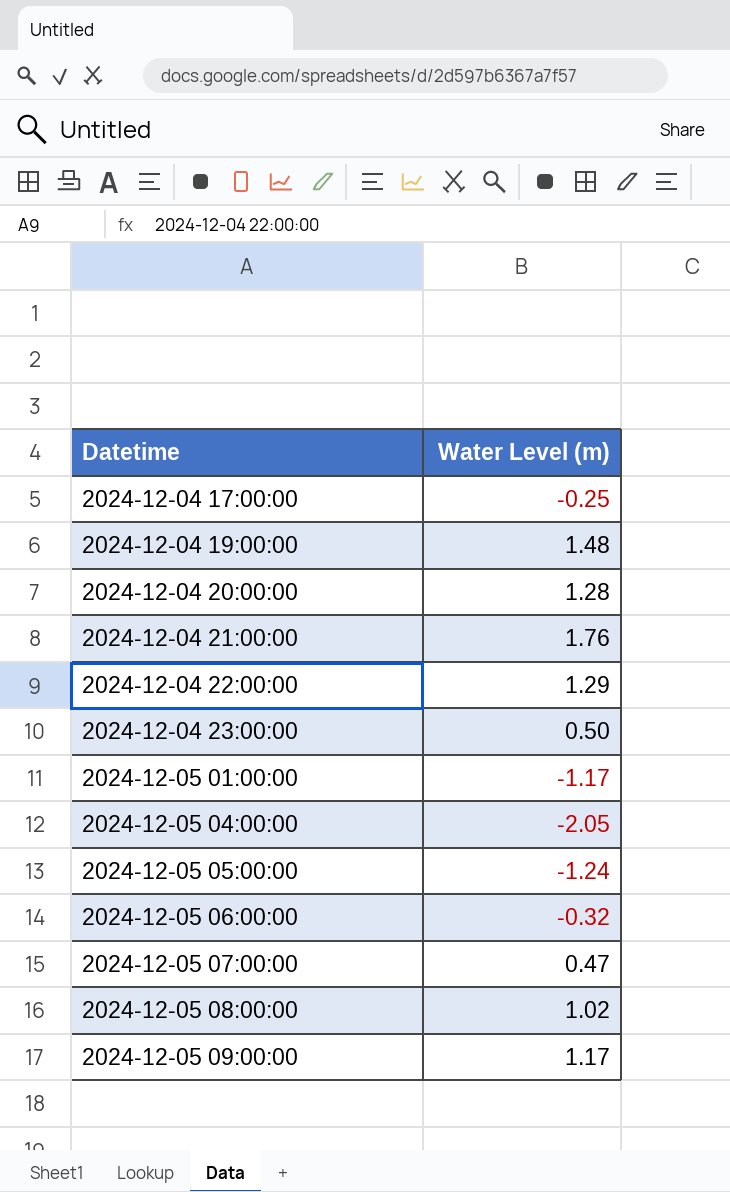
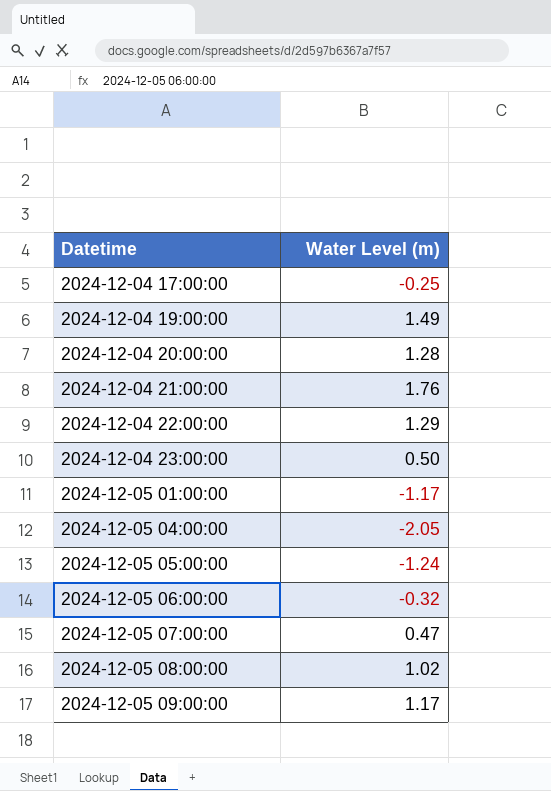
2024-12-04 19:00:00 | Water Level (m): 1.48 -> 1.49

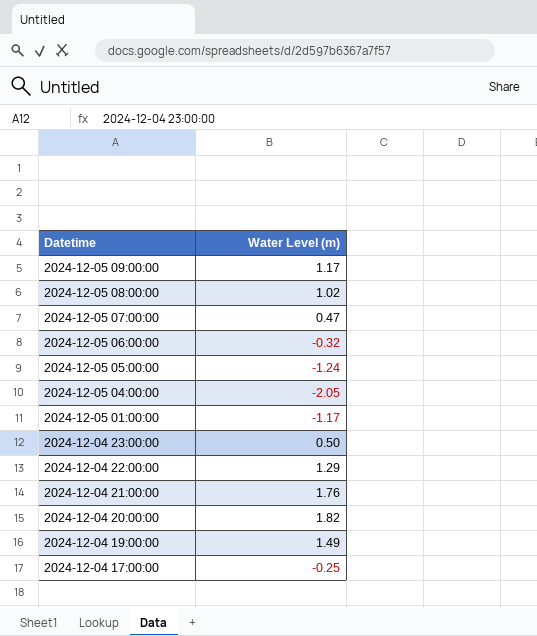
row order: Datetime ascending -> Datetime descending
2024-12-04 20:00:00 | Water Level (m): 1.28 -> 1.82

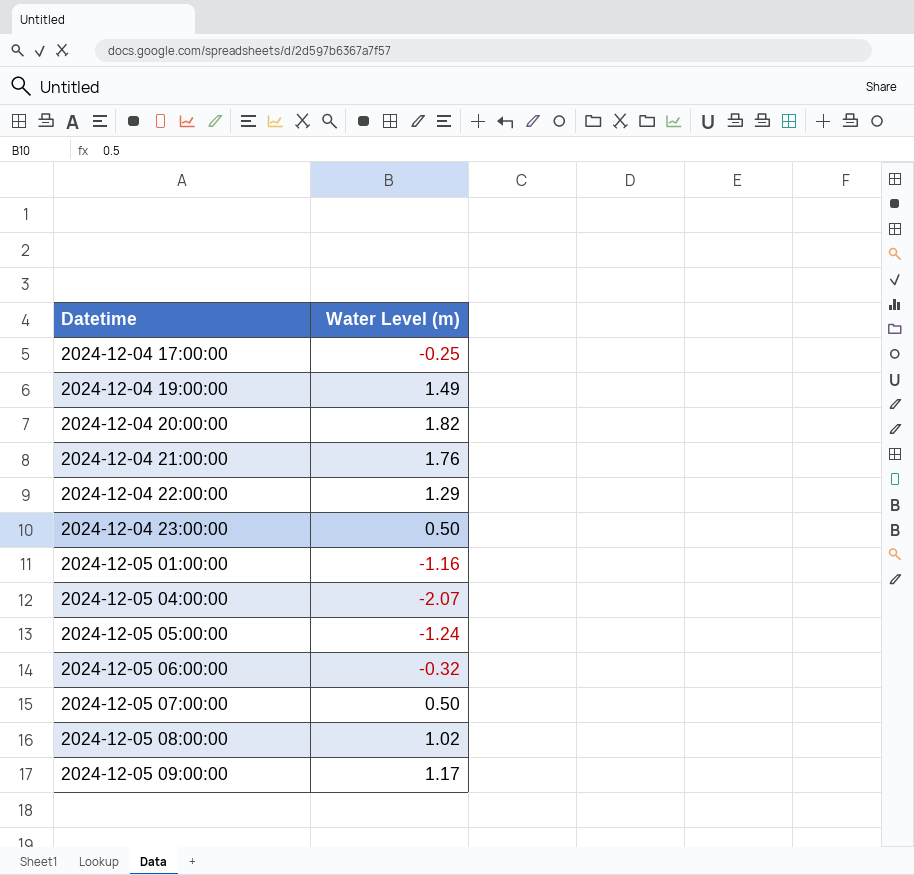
row order: Datetime descending -> Datetime ascending
2024-12-05 01:00:00 | Water Level (m): -1.17 -> -1.16
2024-12-05 04:00:00 | Water Level (m): -2.05 -> -2.07
2024-12-05 07:00:00 | Water Level (m): 0.47 -> 0.50

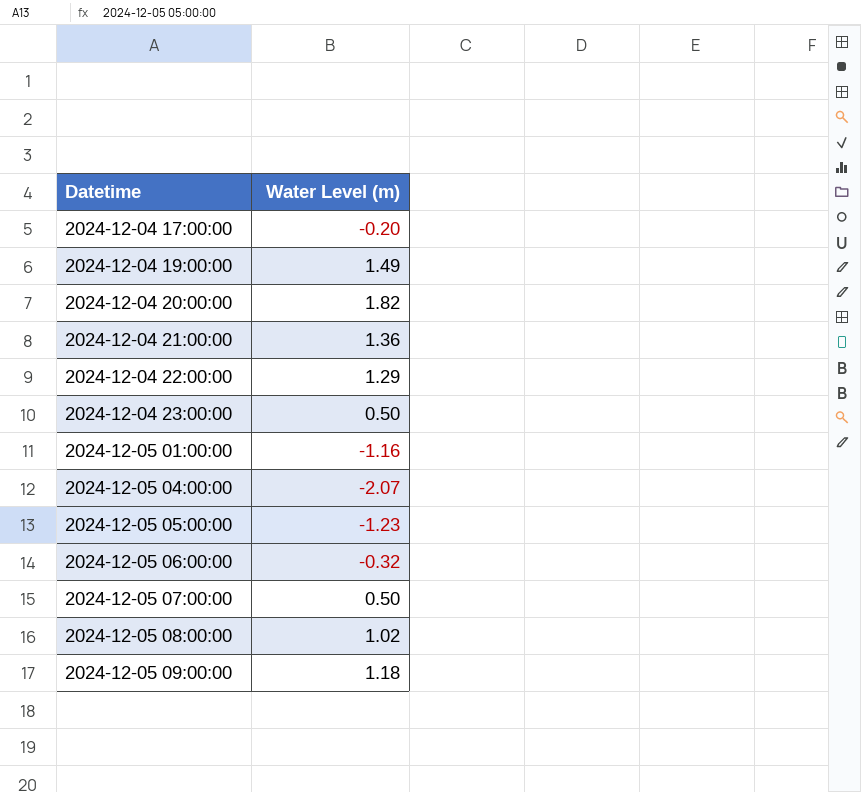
2024-12-04 17:00:00 | Water Level (m): -0.25 -> -0.20
2024-12-04 21:00:00 | Water Level (m): 1.76 -> 1.36
2024-12-05 05:00:00 | Water Level (m): -1.24 -> -1.23
2024-12-05 09:00:00 | Water Level (m): 1.17 -> 1.18

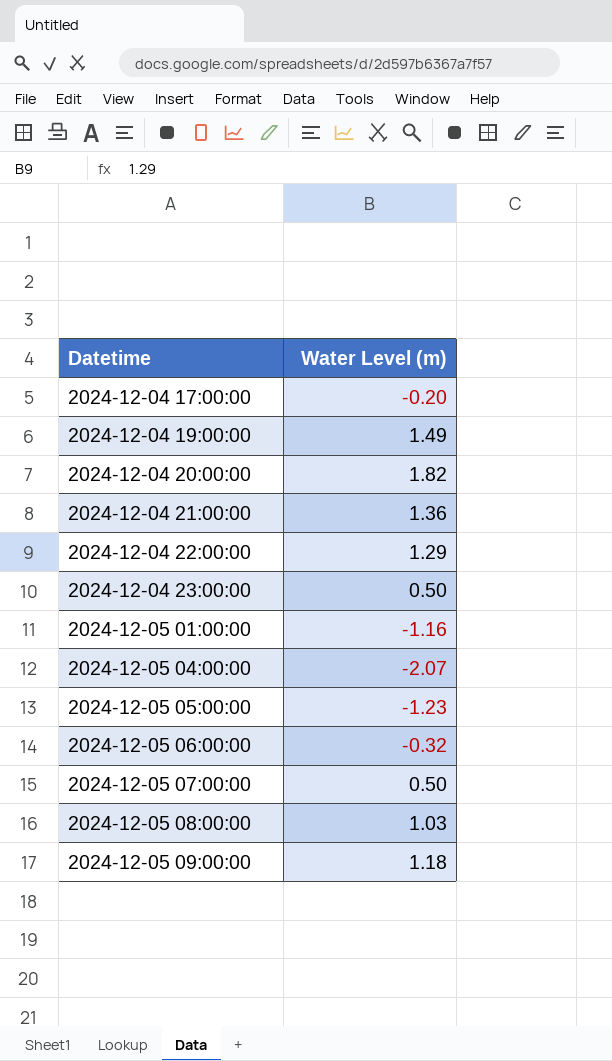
2024-12-05 08:00:00 | Water Level (m): 1.02 -> 1.03

